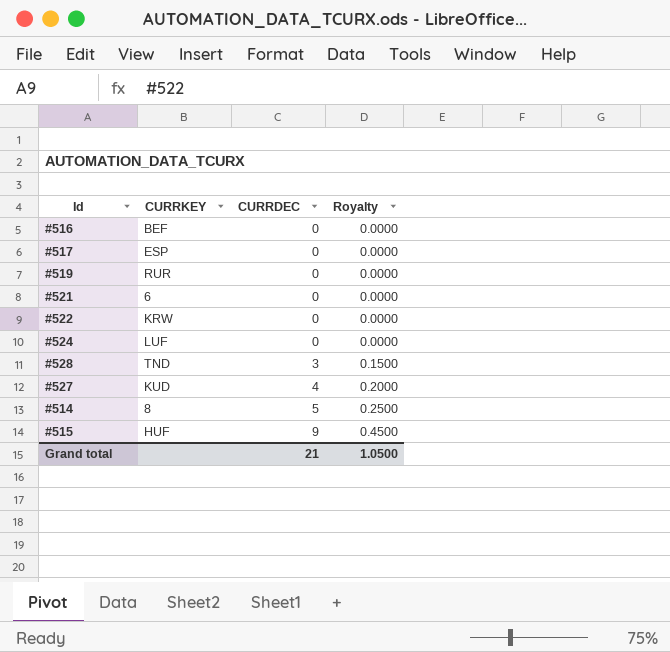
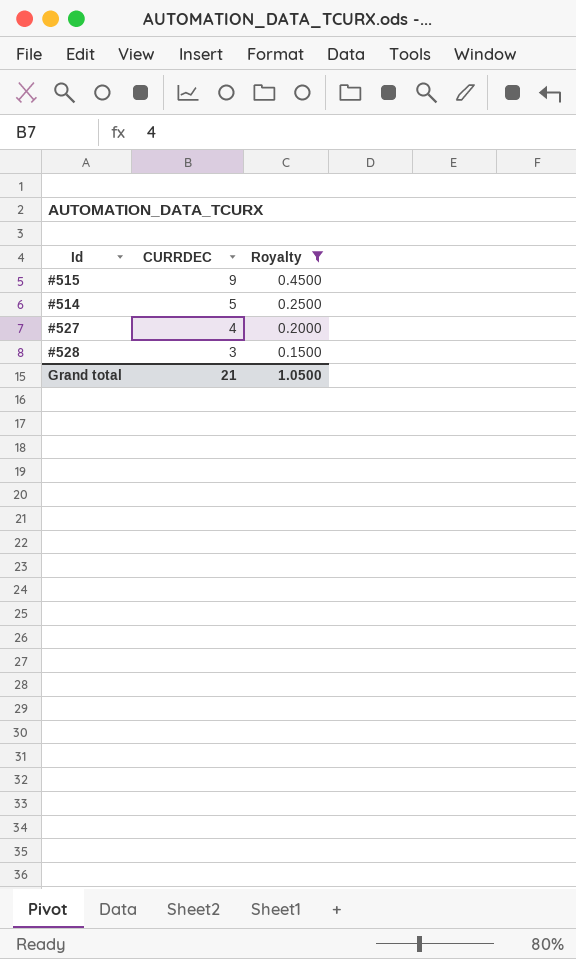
filter: none -> Royalty != 0.0000
row order: CURRDEC ascending -> CURRDEC descending
column CURRKEY | position: 2 -> none

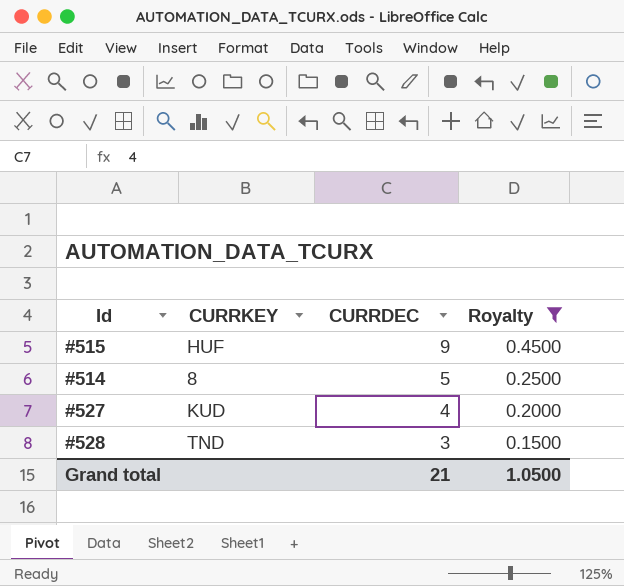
column CURRKEY | position: none -> 2

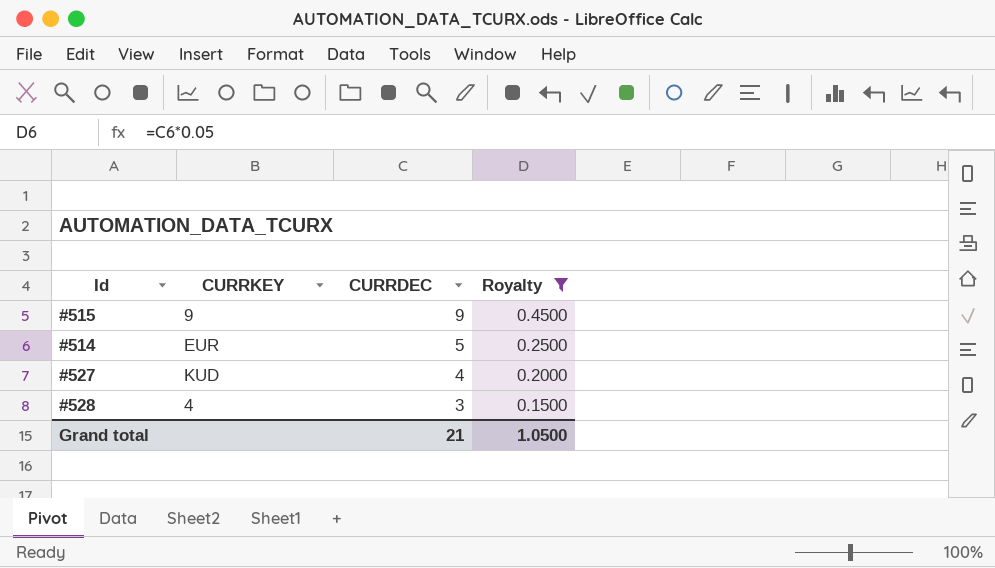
#515 | CURRKEY: HUF -> 9
#514 | CURRKEY: 8 -> EUR
#528 | CURRKEY: TND -> 4

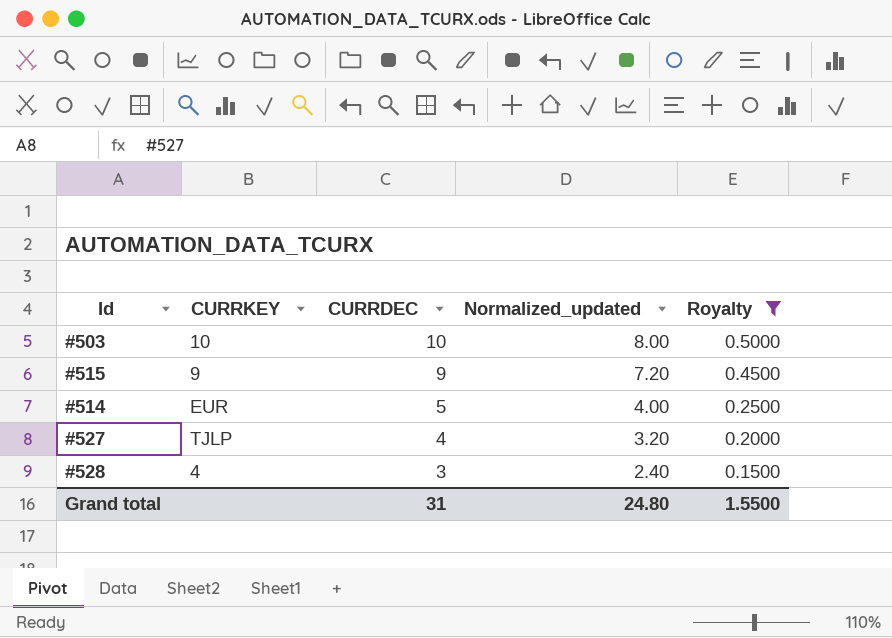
column Normalized_updated | formula: none -> [CURRDEC] * 0.8
row #503: none -> 10 | 10 | 8.00 | 0.5000
#527 | CURRKEY: KUD -> TJLP
Grand total | CURRDEC: 21 -> 31
Grand total | Royalty: 1.0500 -> 1.5500

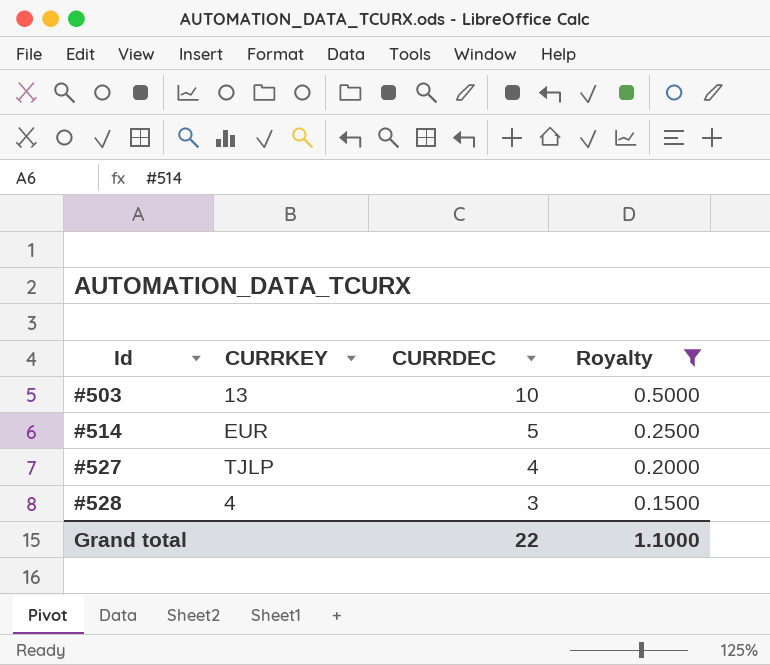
column Normalized_updated | formula: [CURRDEC] * 0.8 -> none
row #515: 9 | 9 | 7.20 | 0.4500 -> none
#503 | CURRKEY: 10 -> 13
Grand total | CURRDEC: 31 -> 22
Grand total | Royalty: 1.5500 -> 1.1000

